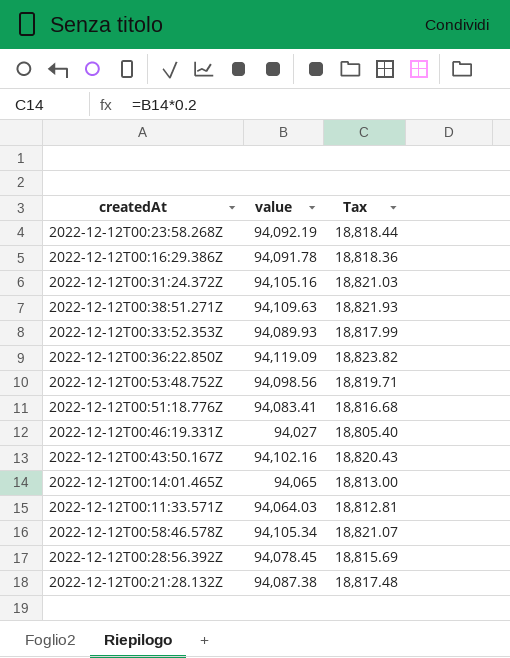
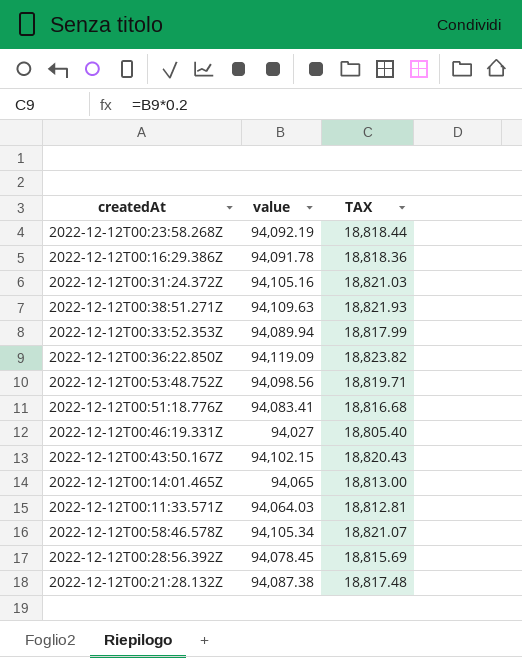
column name: Tax -> TAX
2022-12-12T00:33:52.353Z | value: 94,089.93 -> 94,089.94
2022-12-12T00:43:50.167Z | value: 94,102.16 -> 94,102.15

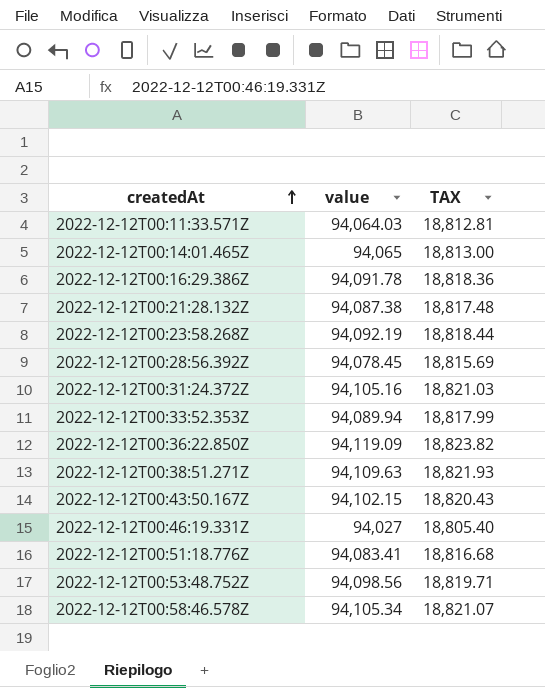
row order: none -> createdAt ascending

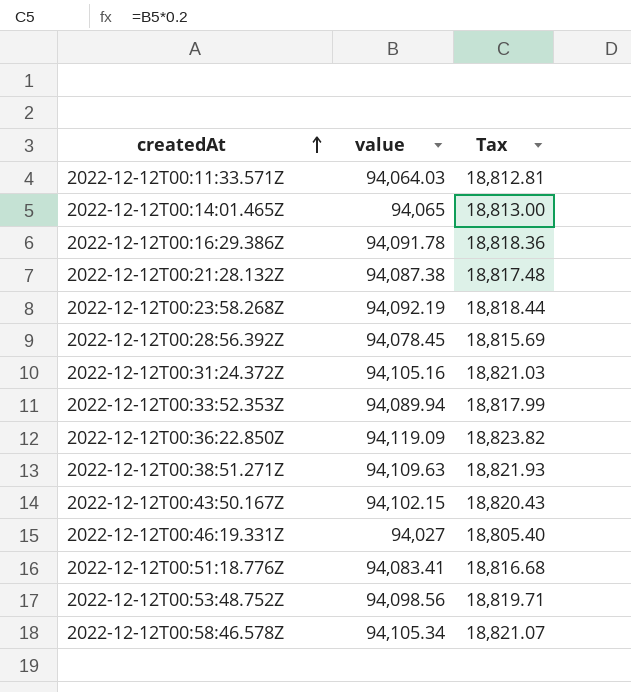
column name: TAX -> Tax

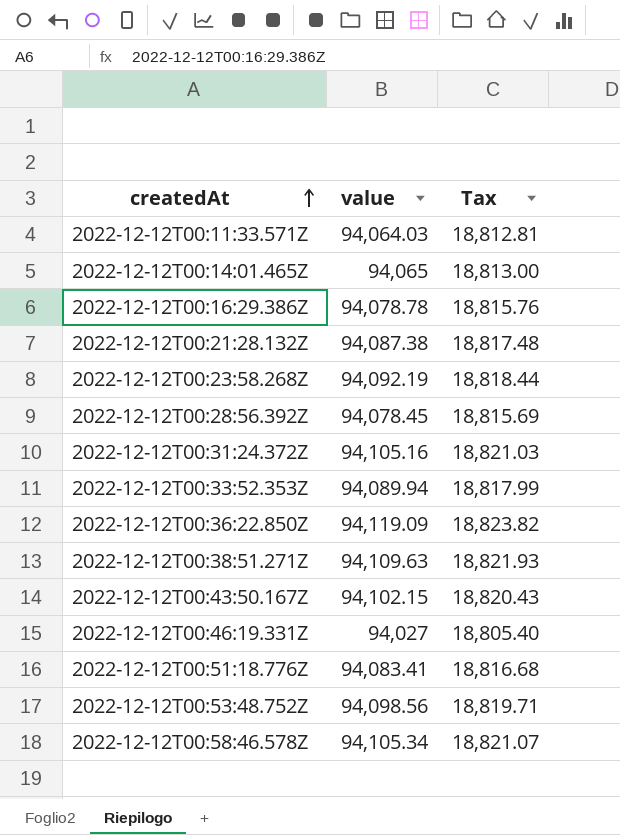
2022-12-12T00:16:29.386Z | value: 94,091.78 -> 94,078.78
2022-12-12T00:16:29.386Z | Tax: 18,818.36 -> 18,815.76

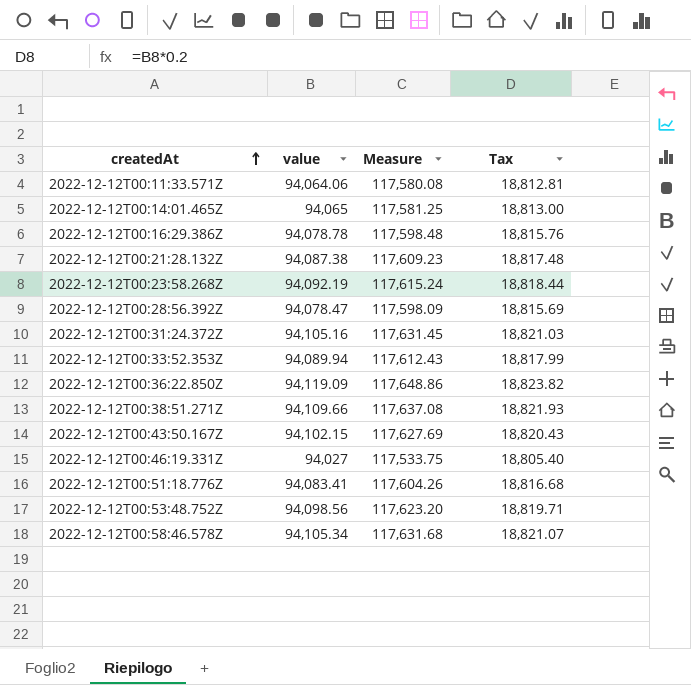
column Measure | formula: none -> [value] * 1.25
2022-12-12T00:11:33.571Z | value: 94,064.03 -> 94,064.06
2022-12-12T00:28:56.392Z | value: 94,078.45 -> 94,078.47
2022-12-12T00:38:51.271Z | value: 94,109.63 -> 94,109.66

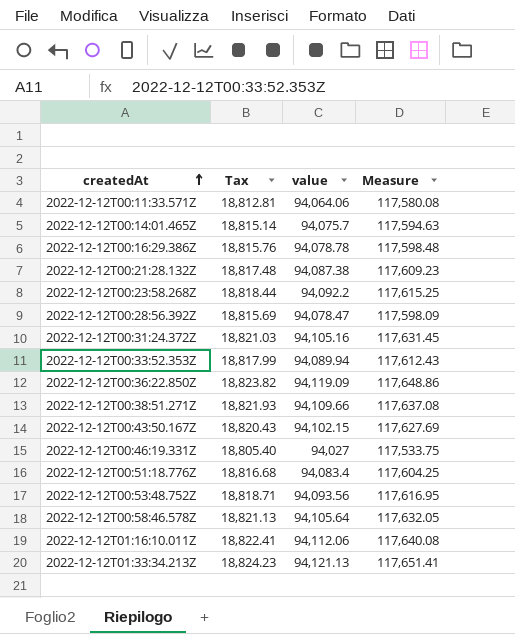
column Tax | position: 4 -> 2
2022-12-12T00:14:01.465Z | Tax: 18,813.00 -> 18,815.14
2022-12-12T00:14:01.465Z | value: 94,065 -> 94,075.7
2022-12-12T00:14:01.465Z | Measure: 117,581.25 -> 117,594.63
2022-12-12T00:23:58.268Z | value: 94,092.19 -> 94,092.2
2022-12-12T00:23:58.268Z | Measure: 117,615.24 -> 117,615.25
2022-12-12T00:51:18.776Z | value: 94,083.41 -> 94,083.4
2022-12-12T00:51:18.776Z | Measure: 117,604.26 -> 117,604.25
2022-12-12T00:53:48.752Z | Tax: 18,819.71 -> 18,818.71
2022-12-12T00:53:48.752Z | value: 94,098.56 -> 94,093.56
2022-12-12T00:53:48.752Z | Measure: 117,623.20 -> 117,616.95
2022-12-12T00:58:46.578Z | Tax: 18,821.07 -> 18,821.13
2022-12-12T00:58:46.578Z | value: 94,105.34 -> 94,105.64
2022-12-12T00:58:46.578Z | Measure: 117,631.68 -> 117,632.05
row 2022-12-12T01:16:10.011Z: none -> 18,822.41 | 94,112.06 | 117,640.08
row 2022-12-12T01:33:34.213Z: none -> 18,824.23 | 94,121.13 | 117,651.41

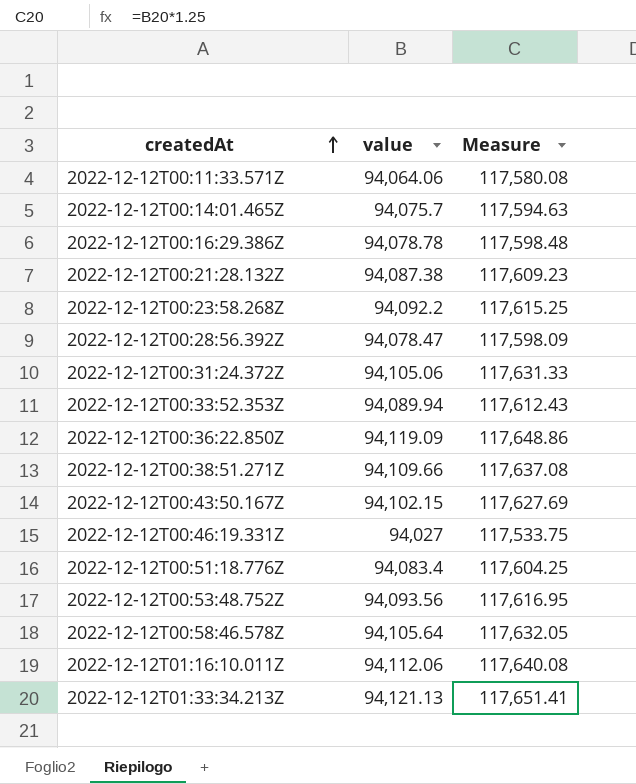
column Tax | formula: [value] * 0.2 -> none
2022-12-12T00:31:24.372Z | value: 94,105.16 -> 94,105.06
2022-12-12T00:31:24.372Z | Measure: 117,631.45 -> 117,631.33

